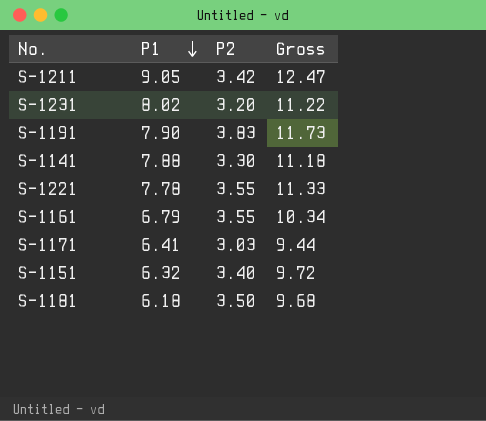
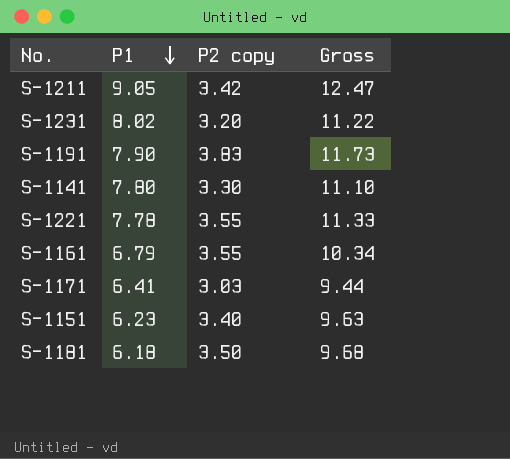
column name: P2 -> P2 copy
S-1141 | P1: 7.88 -> 7.80
S-1141 | Gross: 11.18 -> 11.10
S-1151 | P1: 6.32 -> 6.23
S-1151 | Gross: 9.72 -> 9.63

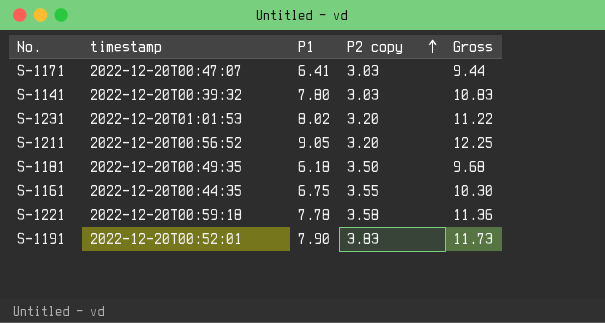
row order: P1 descending -> P2 copy ascending
column timestamp | position: none -> 2
row S-1151: 6.23 | 3.40 | 9.63 -> none
S-1141 | P2 copy: 3.30 -> 3.03
S-1141 | Gross: 11.10 -> 10.83
S-1211 | P2 copy: 3.42 -> 3.20
S-1211 | Gross: 12.47 -> 12.25
S-1161 | P1: 6.79 -> 6.75
S-1161 | Gross: 10.34 -> 10.30
S-1221 | P2 copy: 3.55 -> 3.58
S-1221 | Gross: 11.33 -> 11.36

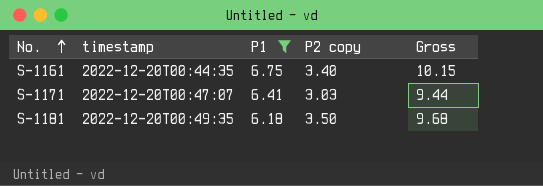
filter: none -> P1 <= 6.75
row order: P2 copy ascending -> No. ascending
S-1161 | P2 copy: 3.55 -> 3.40
S-1161 | Gross: 10.30 -> 10.15

